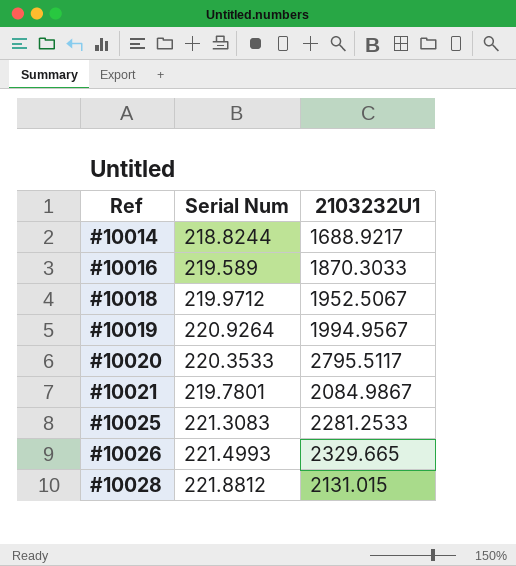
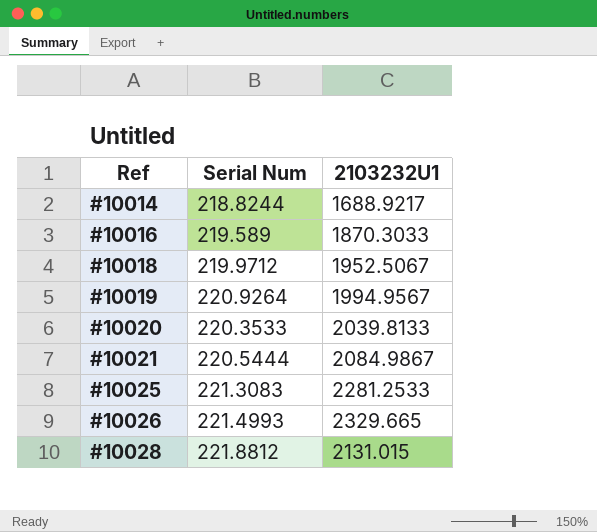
#10020 | 2103232U1: 2795.5117 -> 2039.8133
#10021 | Serial Num: 219.7801 -> 220.5444

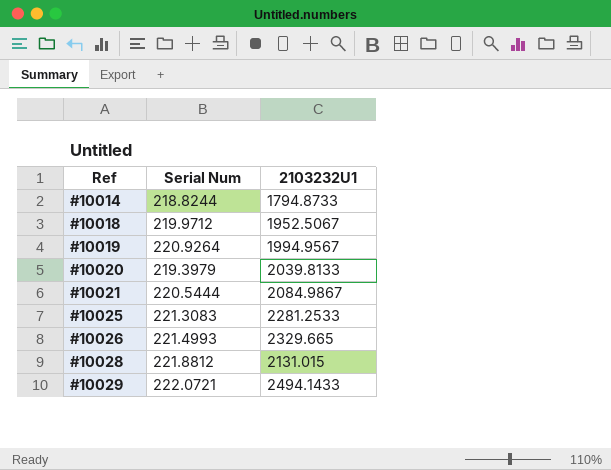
row #10016: 219.589 | 1870.3033 -> none
#10014 | 2103232U1: 1688.9217 -> 1794.8733
#10020 | Serial Num: 220.3533 -> 219.3979
row #10029: none -> 222.0721 | 2494.1433

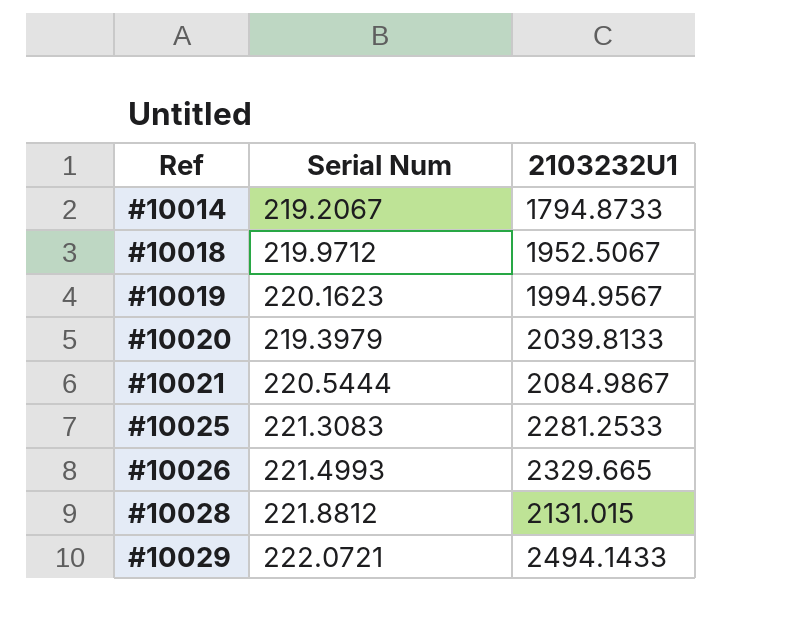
#10014 | Serial Num: 218.8244 -> 219.2067
#10019 | Serial Num: 220.9264 -> 220.1623

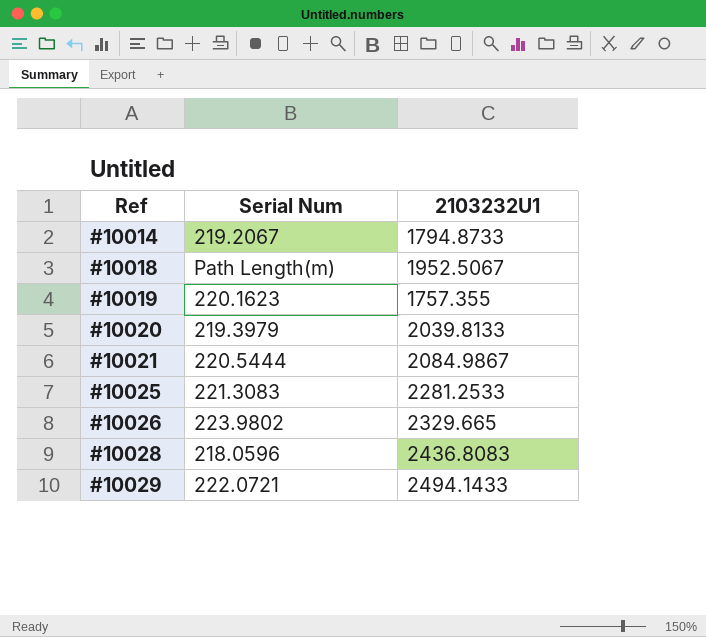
#10018 | Serial Num: 219.9712 -> Path Length(m)
#10019 | 2103232U1: 1994.9567 -> 1757.355
#10026 | Serial Num: 221.4993 -> 223.9802
#10028 | Serial Num: 221.8812 -> 218.0596
#10028 | 2103232U1: 2131.015 -> 2436.8083

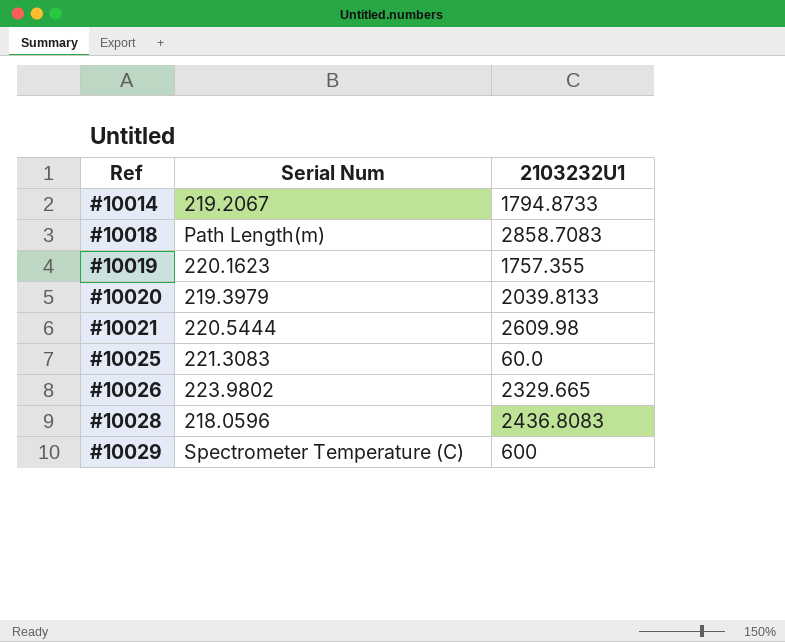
#10018 | 2103232U1: 1952.5067 -> 2858.7083
#10021 | 2103232U1: 2084.9867 -> 2609.98
#10025 | 2103232U1: 2281.2533 -> 60.0
#10029 | Serial Num: 222.0721 -> Spectrometer Temperature (C)
#10029 | 2103232U1: 2494.1433 -> 600

